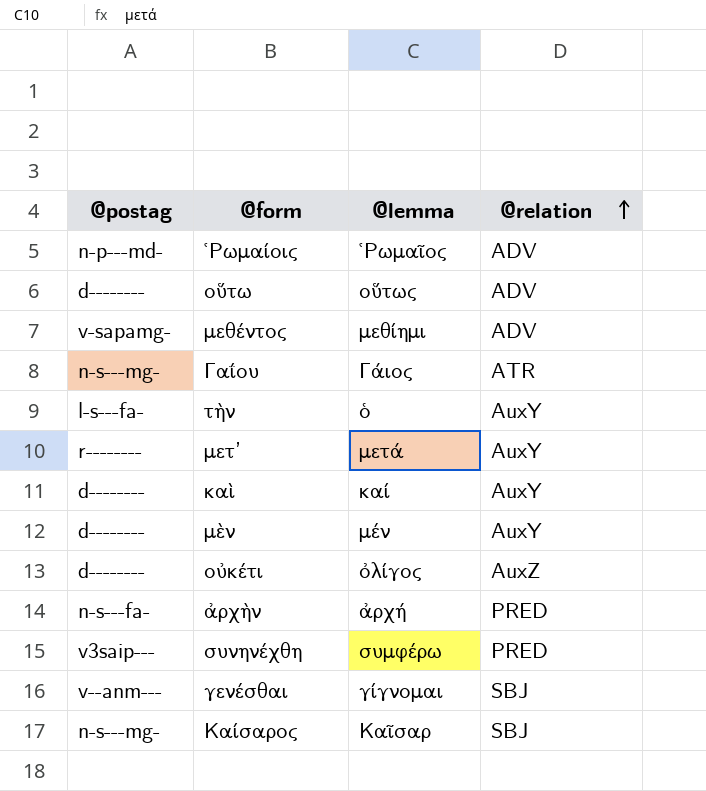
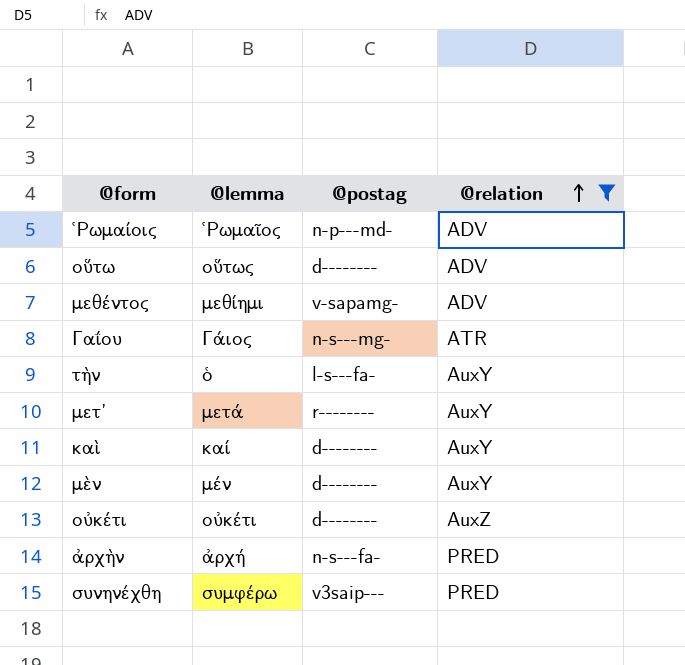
filter: none -> @relation != SBJ
column @postag | position: 1 -> 3
οὐκέτι | @lemma: ὀλίγος -> οὐκέτι

